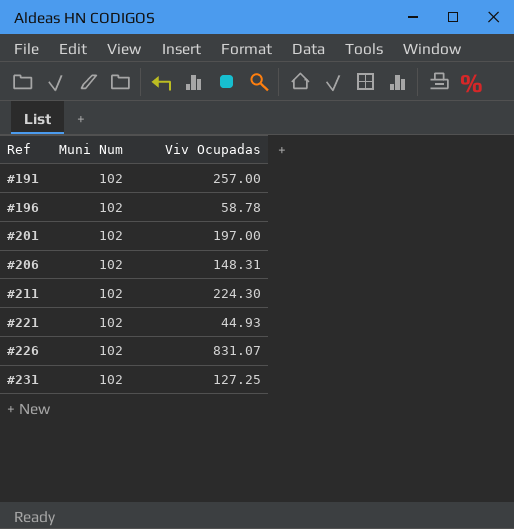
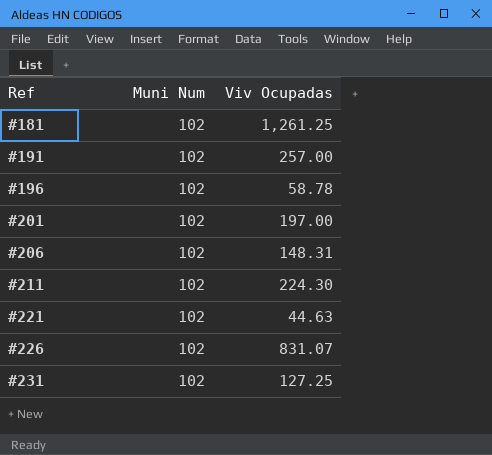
row #181: none -> 102 | 1,261.25
#221 | Viv Ocupadas: 44.93 -> 44.63

